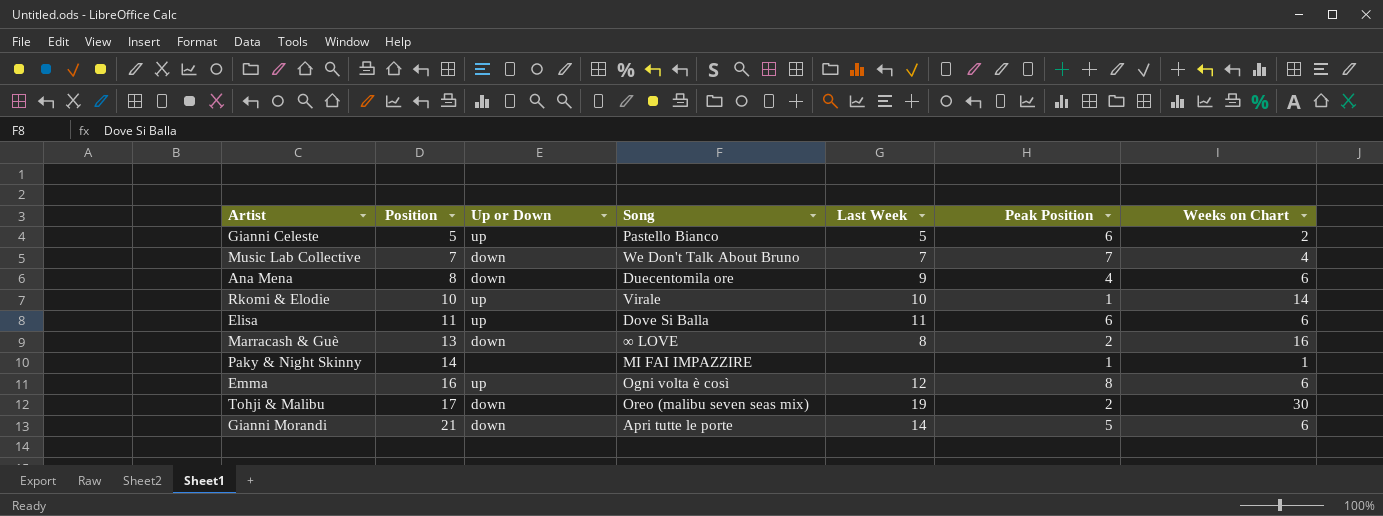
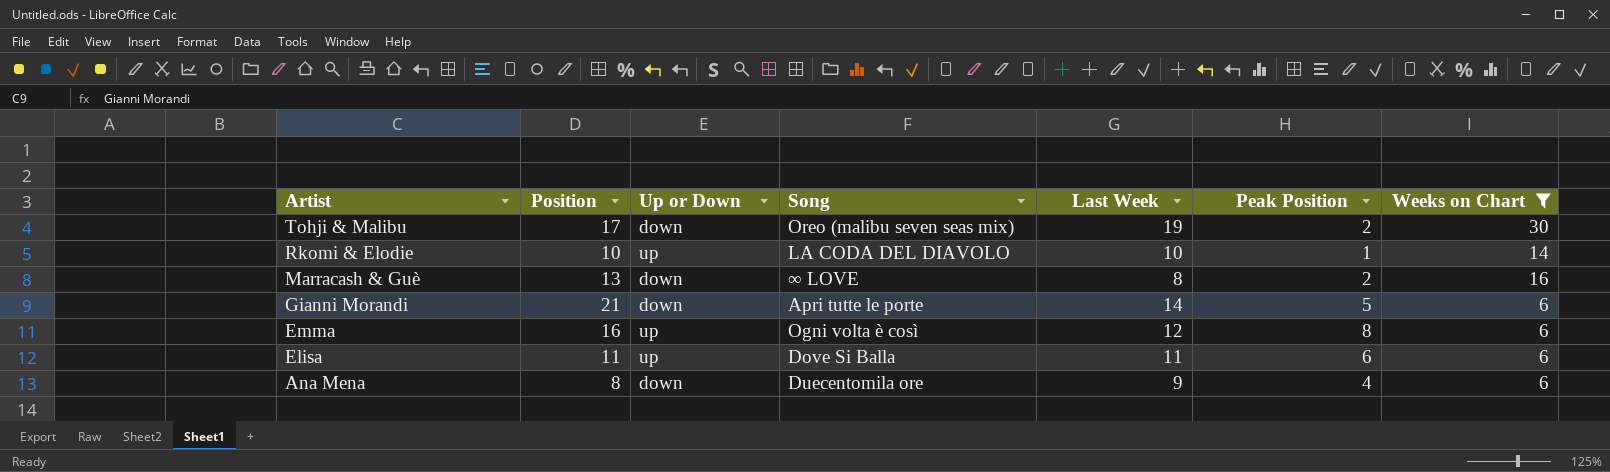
filter: none -> Weeks on Chart >= 6
row order: Position ascending -> Artist descending
Rkomi & Elodie | Song: Virale -> LA CODA DEL DIAVOLO

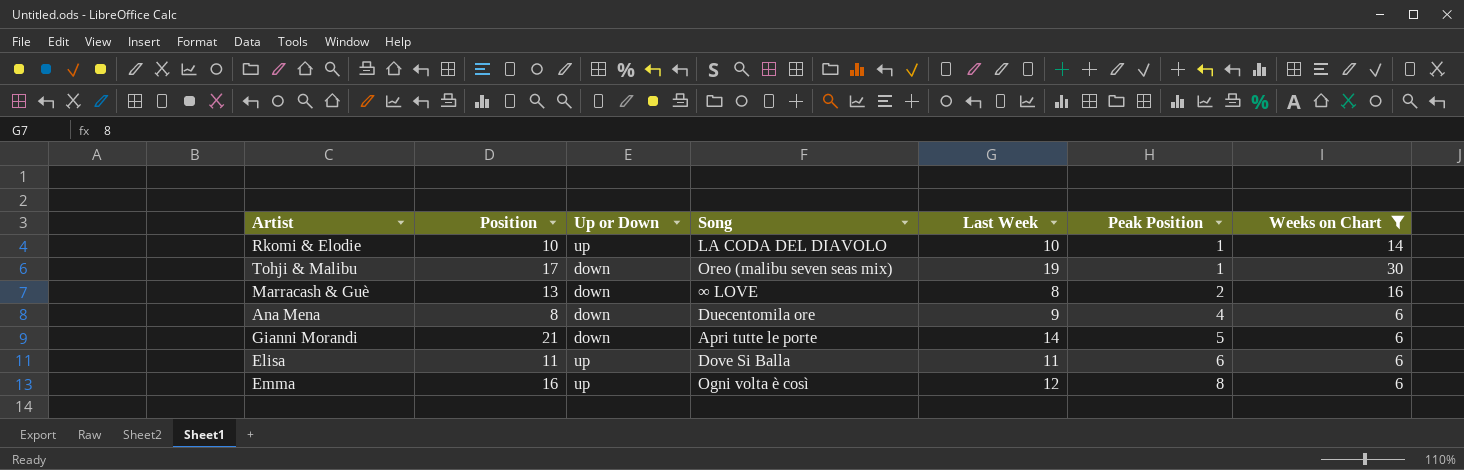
row order: Artist descending -> Peak Position ascending
Tohji & Malibu | Peak Position: 2 -> 1

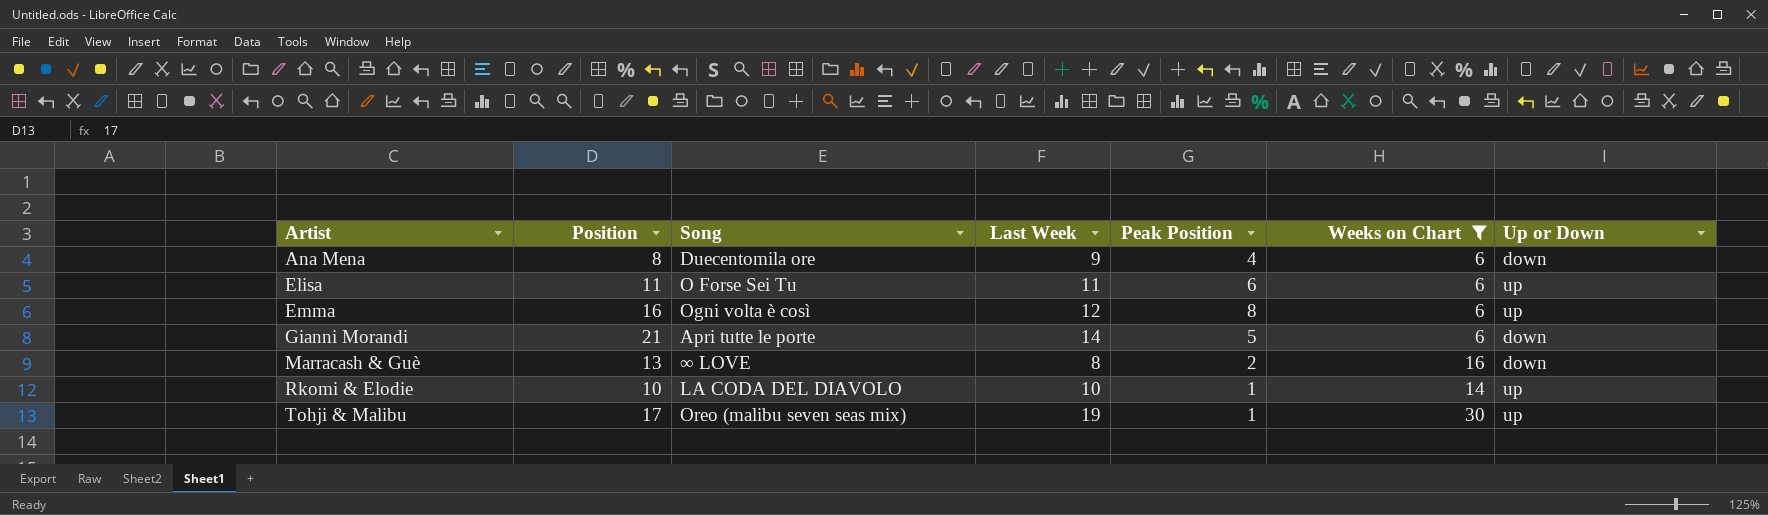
row order: Peak Position ascending -> Artist ascending
column Up or Down | position: 3 -> 7
Elisa | Song: Dove Si Balla -> O Forse Sei Tu
Tohji & Malibu | Up or Down: down -> up

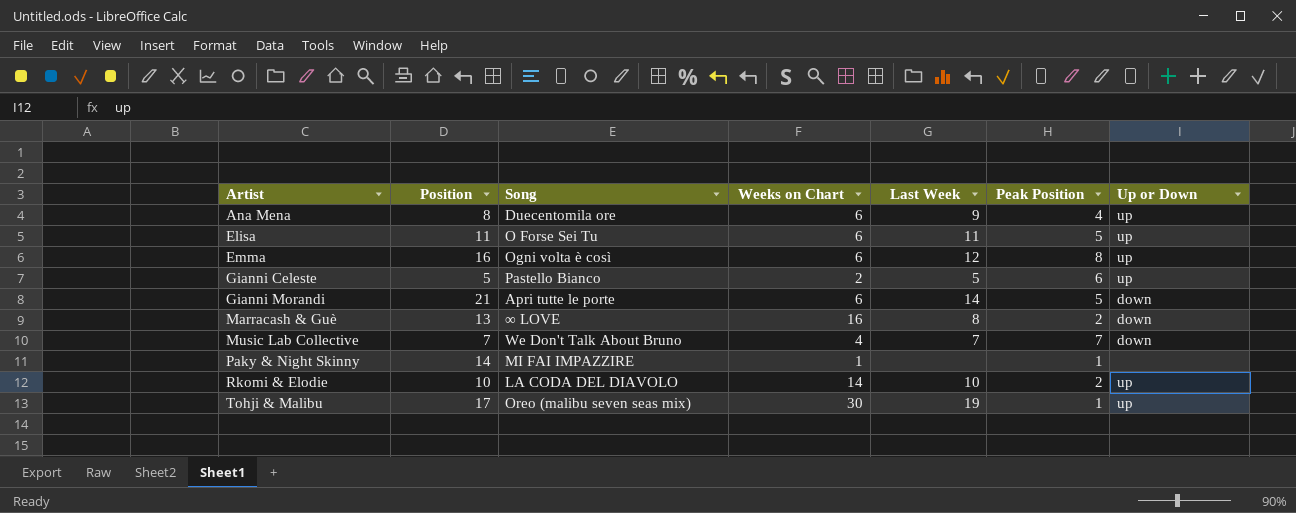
filter: Weeks on Chart >= 6 -> none
column Weeks on Chart | position: 6 -> 4
Ana Mena | Up or Down: down -> up
Elisa | Peak Position: 6 -> 5
Rkomi & Elodie | Peak Position: 1 -> 2

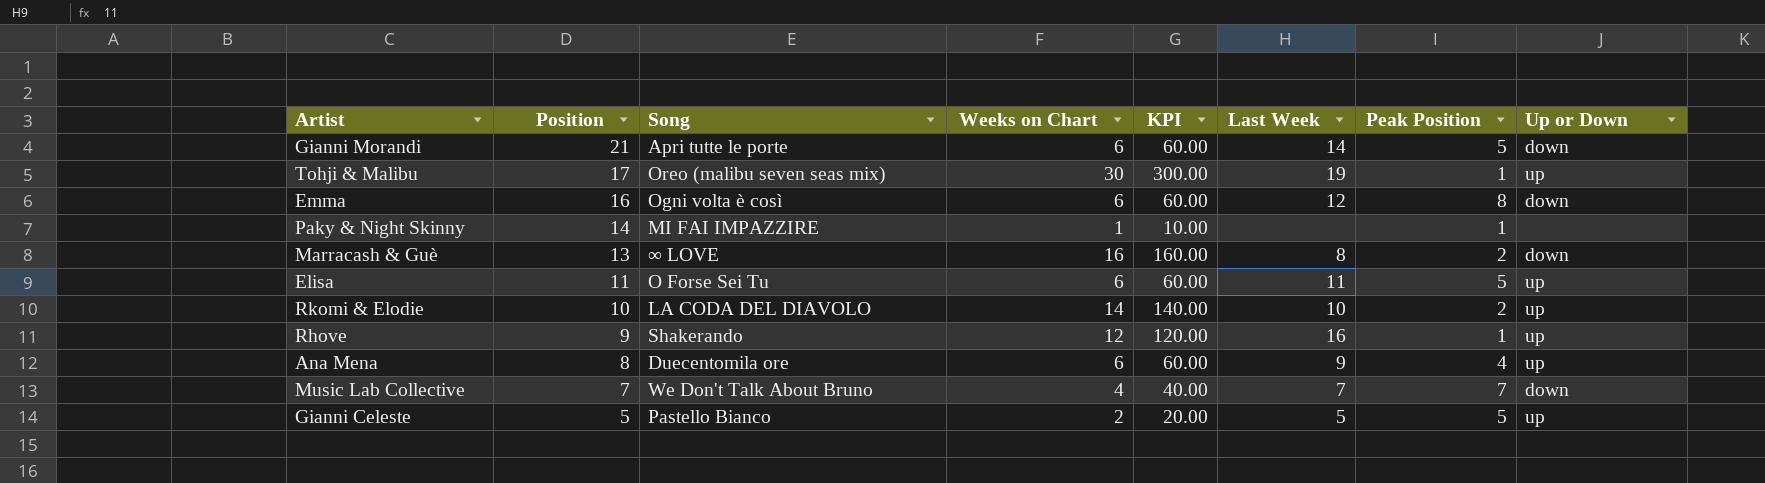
row order: Artist ascending -> Position descending
column KPI | formula: none -> [Weeks on Chart] * 10
Emma | Up or Down: up -> down
row Rhove: none -> 9 | Shakerando | 12 | 120.00 | 16 | 1 | up
Gianni Celeste | Peak Position: 6 -> 5

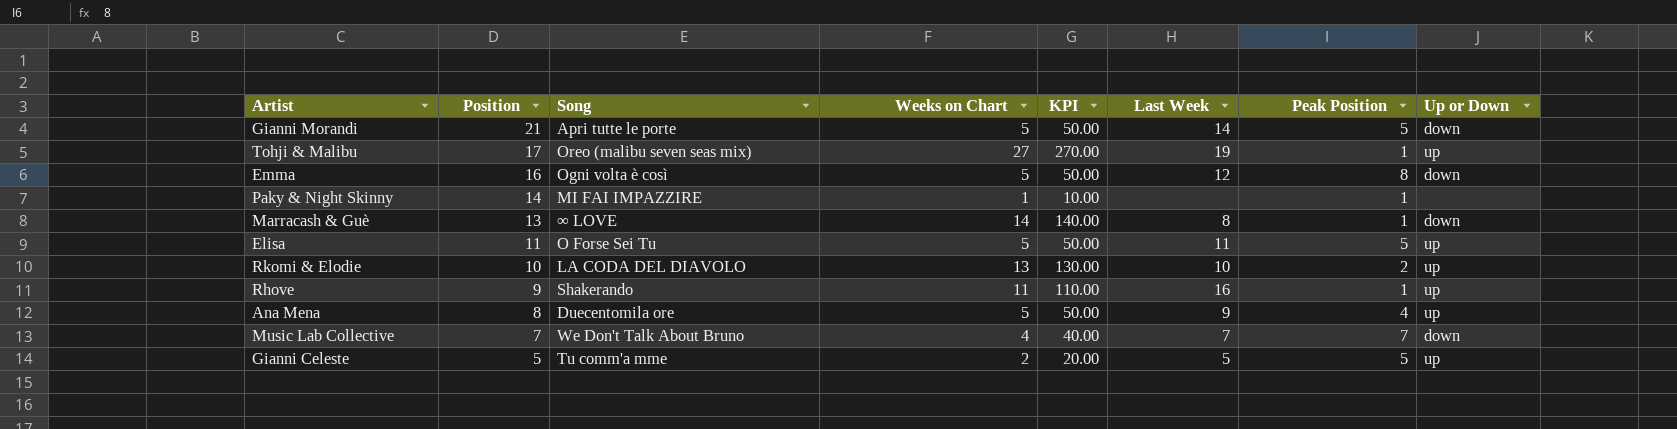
Gianni Morandi | Weeks on Chart: 6 -> 5
Gianni Morandi | KPI: 60.00 -> 50.00
Tohji & Malibu | Weeks on Chart: 30 -> 27
Tohji & Malibu | KPI: 300.00 -> 270.00
Emma | Weeks on Chart: 6 -> 5
Emma | KPI: 60.00 -> 50.00
Marracash & Guè | Weeks on Chart: 16 -> 14
Marracash & Guè | KPI: 160.00 -> 140.00
Marracash & Guè | Peak Position: 2 -> 1
Elisa | Weeks on Chart: 6 -> 5
Elisa | KPI: 60.00 -> 50.00
Rkomi & Elodie | Weeks on Chart: 14 -> 13
Rkomi & Elodie | KPI: 140.00 -> 130.00
Rhove | Weeks on Chart: 12 -> 11
Rhove | KPI: 120.00 -> 110.00
Ana Mena | Weeks on Chart: 6 -> 5
Ana Mena | KPI: 60.00 -> 50.00
Gianni Celeste | Song: Pastello Bianco -> Tu comm'a mme

